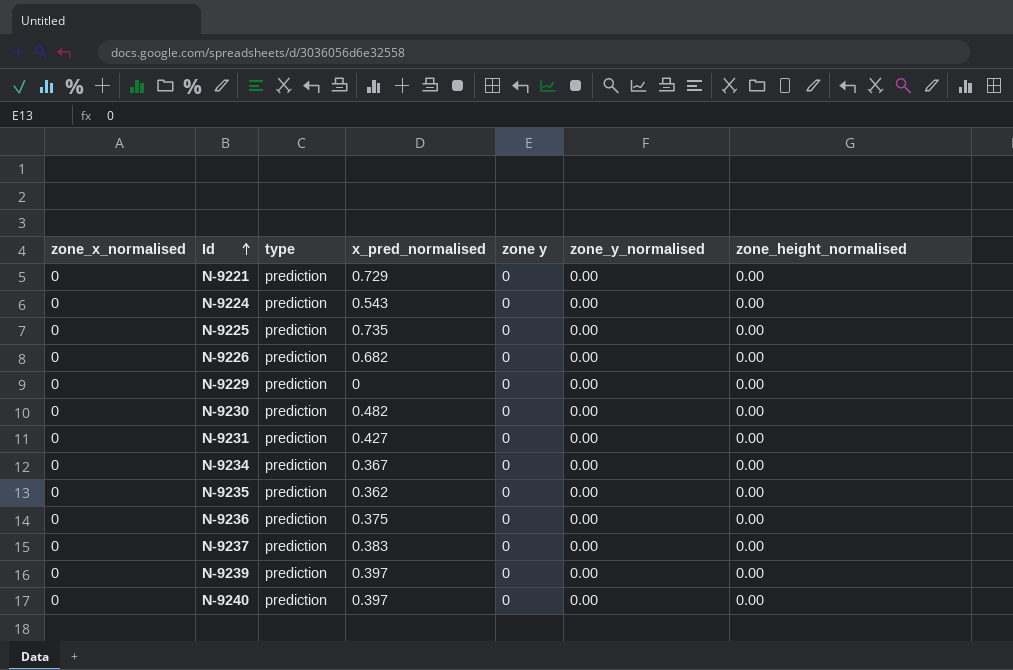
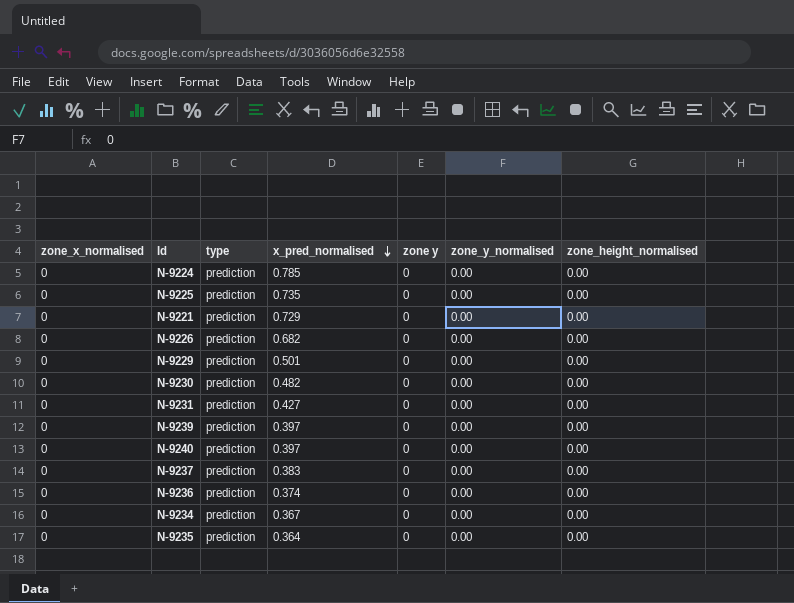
row order: Id ascending -> x_pred_normalised descending
N-9224 | x_pred_normalised: 0.543 -> 0.785
N-9229 | x_pred_normalised: 0 -> 0.501
N-9236 | x_pred_normalised: 0.375 -> 0.374
N-9235 | x_pred_normalised: 0.362 -> 0.364

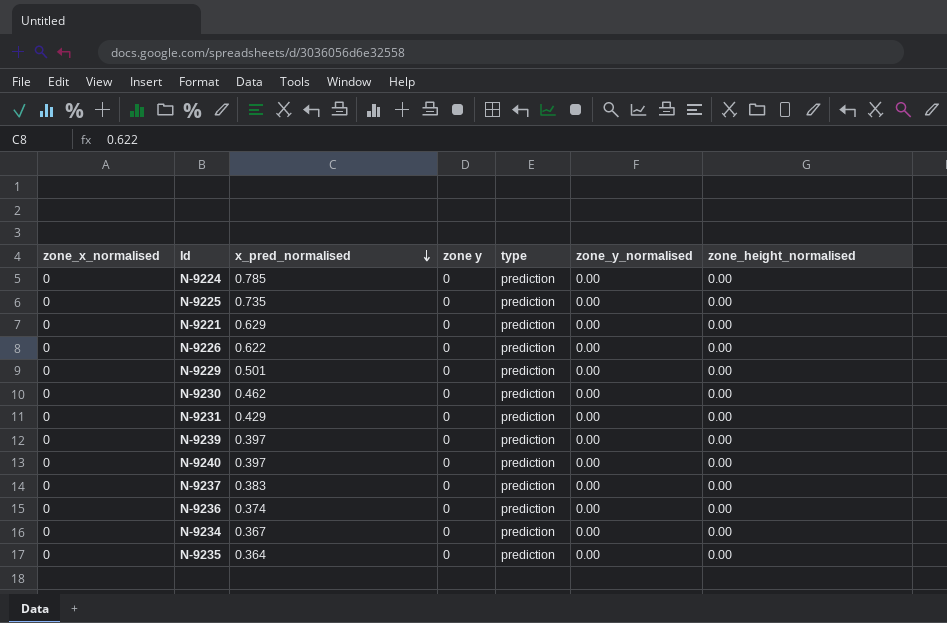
column type | position: 3 -> 5
N-9221 | x_pred_normalised: 0.729 -> 0.629
N-9226 | x_pred_normalised: 0.682 -> 0.622
N-9230 | x_pred_normalised: 0.482 -> 0.462
N-9231 | x_pred_normalised: 0.427 -> 0.429

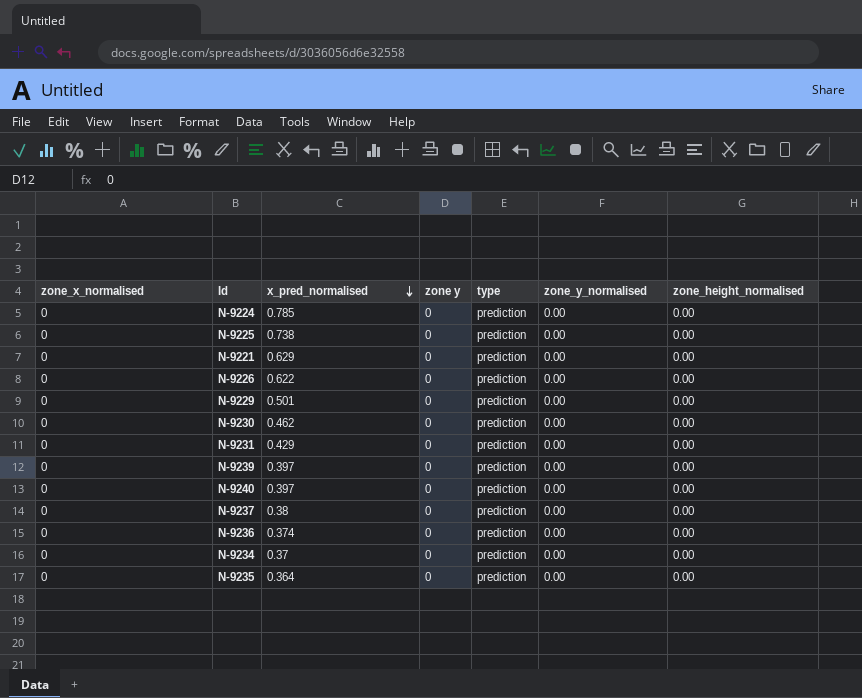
N-9225 | x_pred_normalised: 0.735 -> 0.738
N-9237 | x_pred_normalised: 0.383 -> 0.38
N-9234 | x_pred_normalised: 0.367 -> 0.37

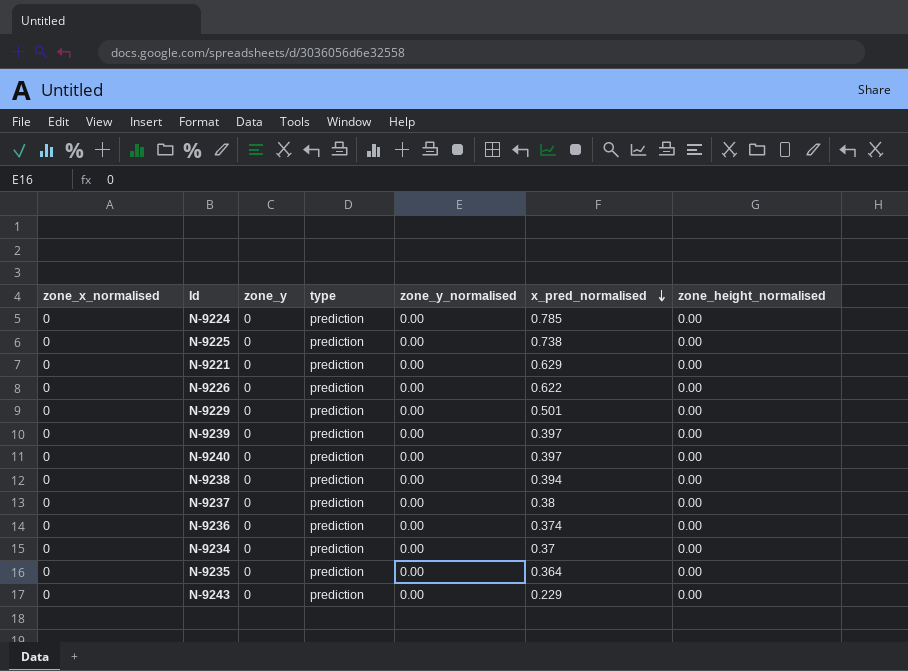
column name: zone y -> zone_y
column x_pred_normalised | position: 3 -> 6
row N-9230: 0 | 0.462 | 0 | prediction | 0.00 | 0.00 -> none
row N-9231: 0 | 0.429 | 0 | prediction | 0.00 | 0.00 -> none
row N-9238: none -> 0 | 0 | prediction | 0.00 | 0.394 | 0.00
row N-9243: none -> 0 | 0 | prediction | 0.00 | 0.229 | 0.00

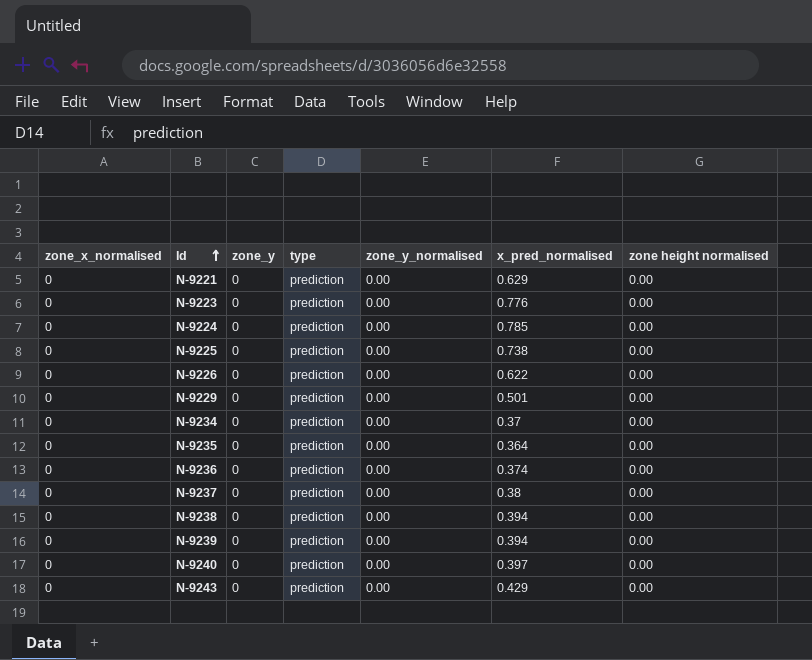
row order: x_pred_normalised descending -> Id ascending
column name: zone_height_normalised -> zone height normalised
row N-9223: none -> 0 | 0 | prediction | 0.00 | 0.776 | 0.00
N-9239 | x_pred_normalised: 0.397 -> 0.394
N-9243 | x_pred_normalised: 0.229 -> 0.429

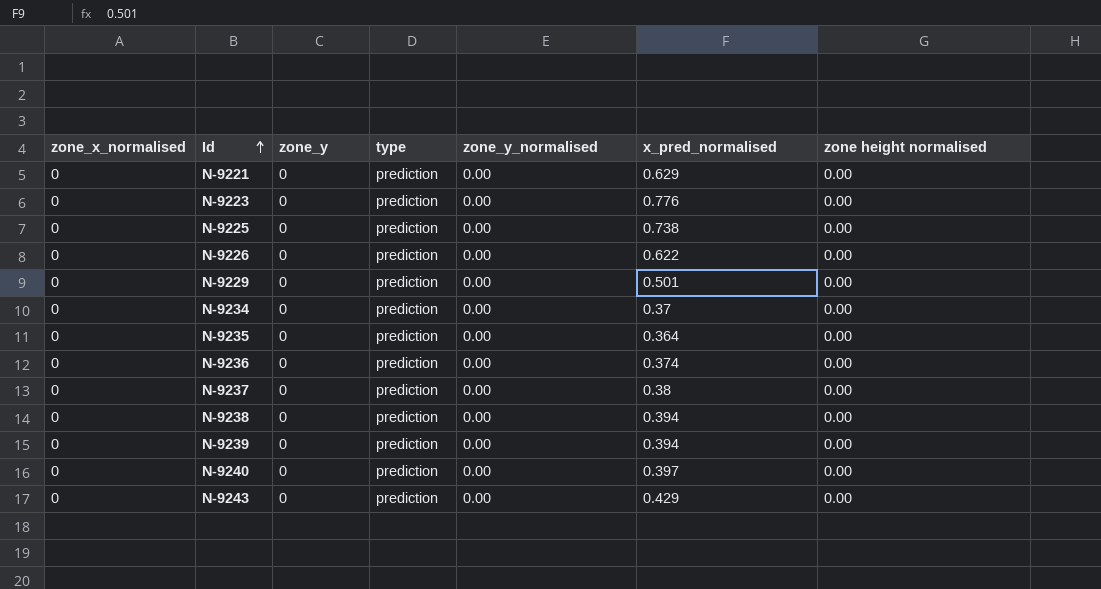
row N-9224: 0 | 0 | prediction | 0.00 | 0.785 | 0.00 -> none

